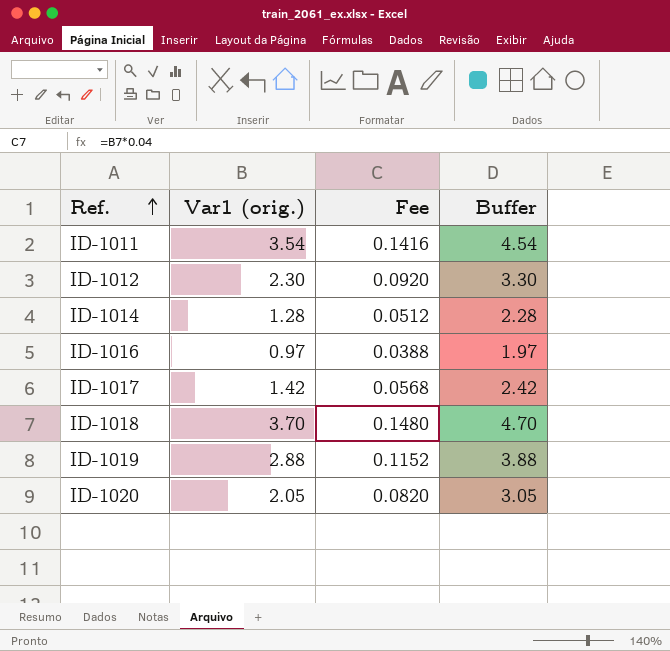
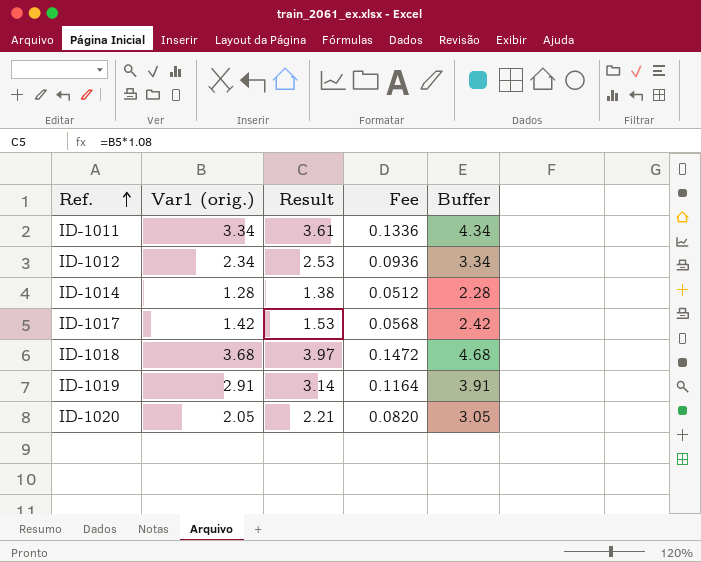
column Result | formula: none -> [Var1 (orig.)] * 1.08
row ID-1016: 0.97 | 0.0388 | 1.97 -> none
ID-1011 | Var1 (orig.): 3.54 -> 3.34
ID-1011 | Fee: 0.1416 -> 0.1336
ID-1011 | Buffer: 4.54 -> 4.34
ID-1012 | Var1 (orig.): 2.30 -> 2.34
ID-1012 | Fee: 0.0920 -> 0.0936
ID-1012 | Buffer: 3.30 -> 3.34
ID-1018 | Var1 (orig.): 3.70 -> 3.68
ID-1018 | Fee: 0.1480 -> 0.1472
ID-1018 | Buffer: 4.70 -> 4.68
ID-1019 | Var1 (orig.): 2.88 -> 2.91
ID-1019 | Fee: 0.1152 -> 0.1164
ID-1019 | Buffer: 3.88 -> 3.91

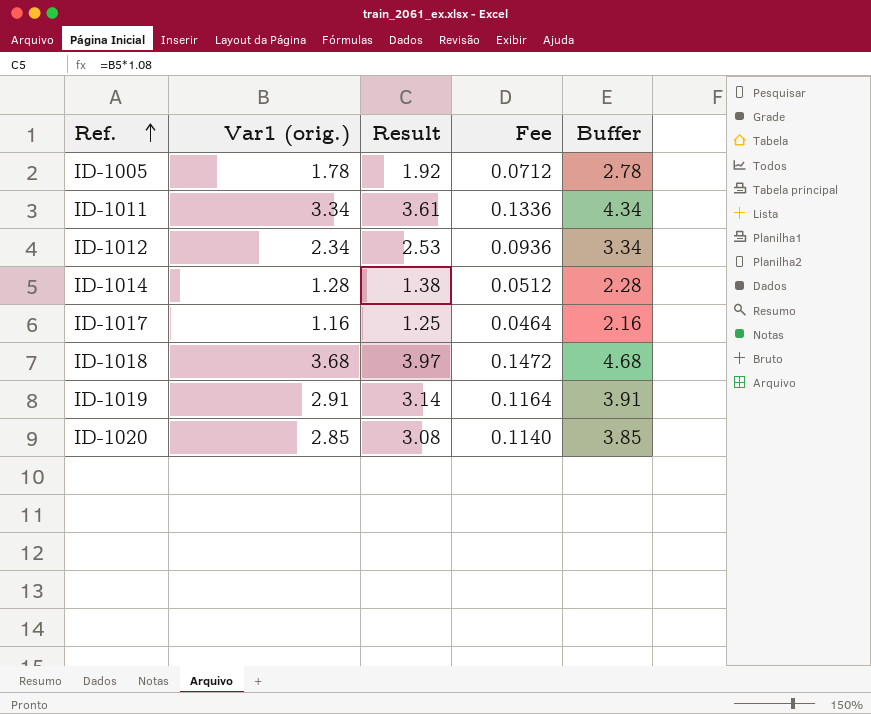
row ID-1005: none -> 1.78 | 1.92 | 0.0712 | 2.78
ID-1017 | Var1 (orig.): 1.42 -> 1.16
ID-1017 | Result: 1.53 -> 1.25
ID-1017 | Fee: 0.0568 -> 0.0464
ID-1017 | Buffer: 2.42 -> 2.16
ID-1020 | Var1 (orig.): 2.05 -> 2.85
ID-1020 | Result: 2.21 -> 3.08
ID-1020 | Fee: 0.0820 -> 0.1140
ID-1020 | Buffer: 3.05 -> 3.85

